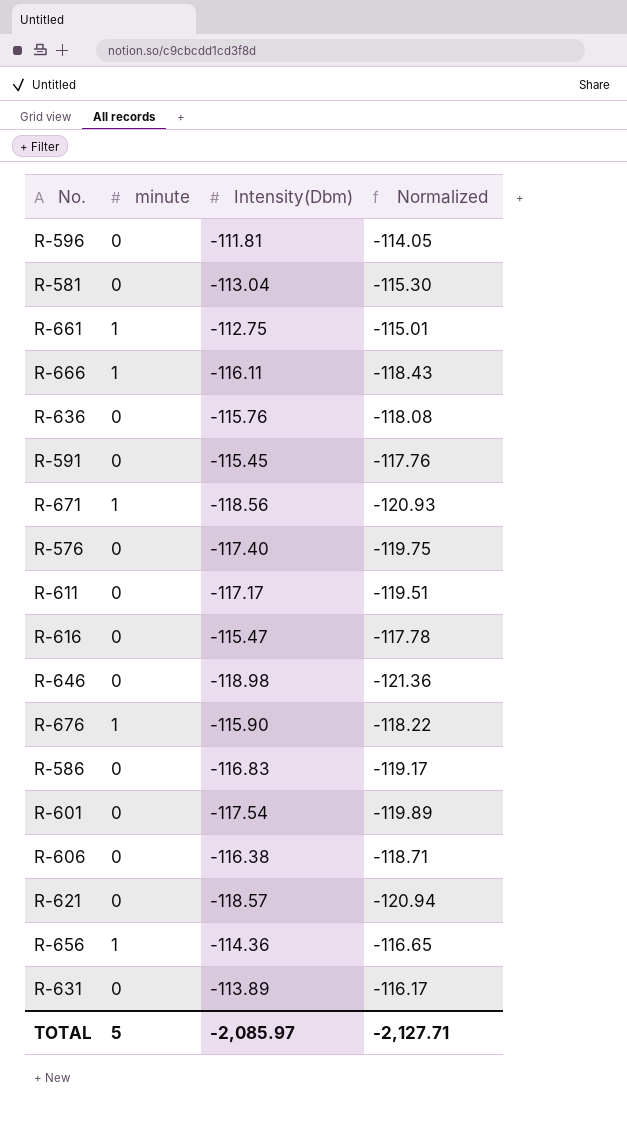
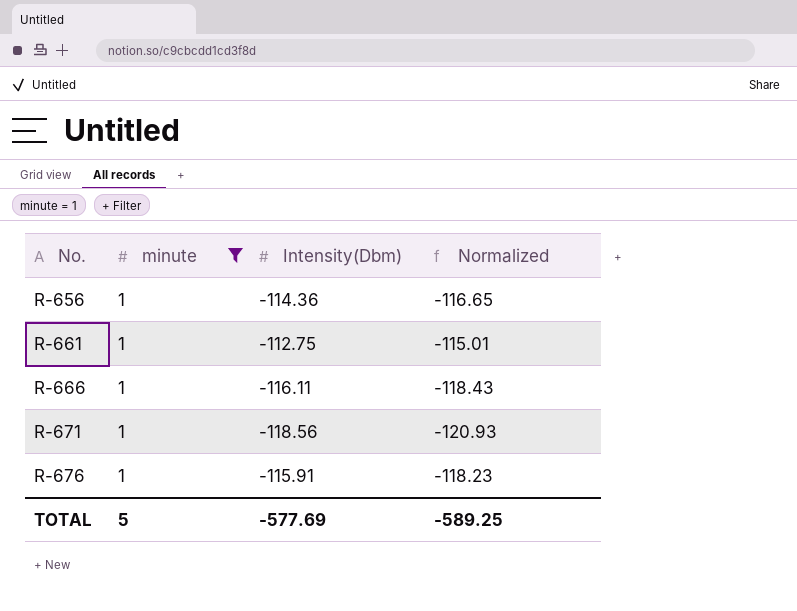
filter: none -> minute = 1
row order: none -> No. ascending
R-676 | Intensity(Dbm): -115.90 -> -115.91
R-676 | Normalized: -118.22 -> -118.23
TOTAL | Intensity(Dbm): -2,085.97 -> -577.69
TOTAL | Normalized: -2,127.71 -> -589.25

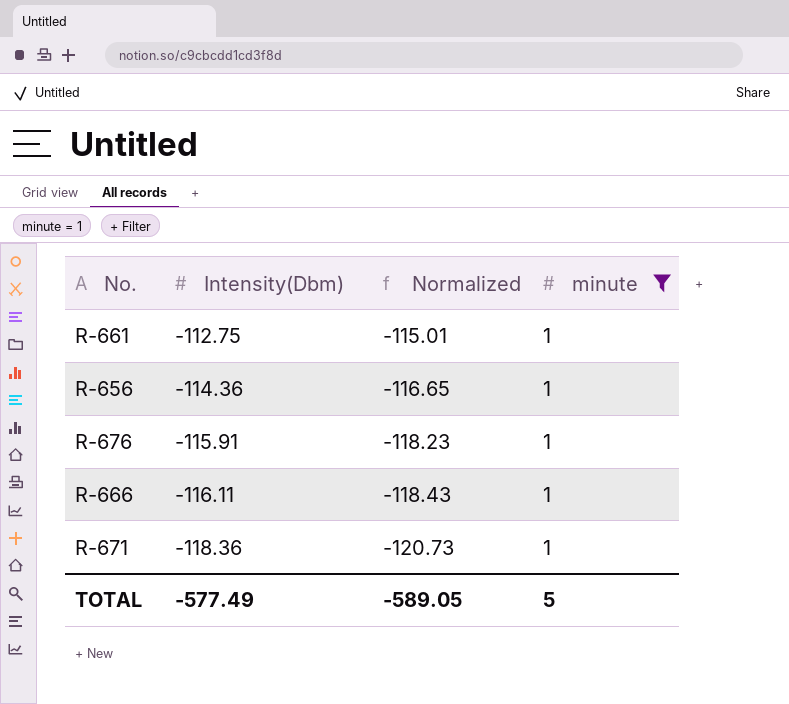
row order: No. ascending -> Intensity(Dbm) descending
column minute | position: 2 -> 4
R-671 | Intensity(Dbm): -118.56 -> -118.36
R-671 | Normalized: -120.93 -> -120.73
TOTAL | Intensity(Dbm): -577.69 -> -577.49
TOTAL | Normalized: -589.25 -> -589.05

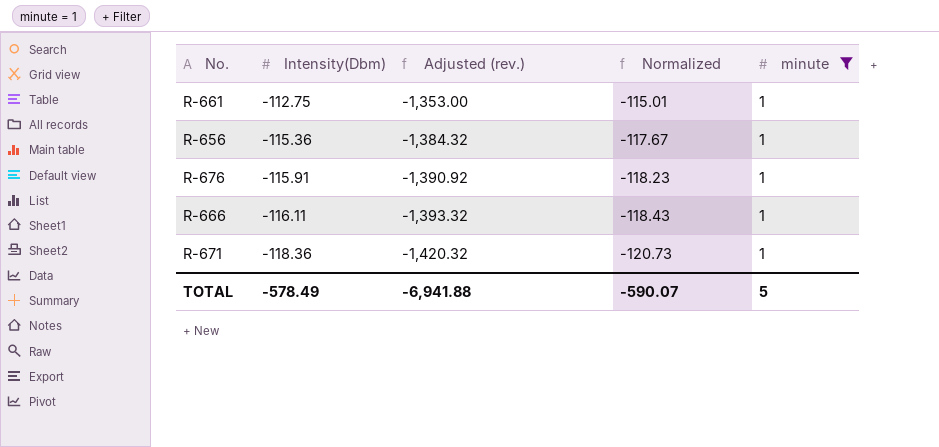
column Adjusted (rev.) | formula: none -> [Intensity(Dbm)] * 12
R-656 | Intensity(Dbm): -114.36 -> -115.36
R-656 | Normalized: -116.65 -> -117.67
TOTAL | Intensity(Dbm): -577.49 -> -578.49
TOTAL | Normalized: -589.05 -> -590.07

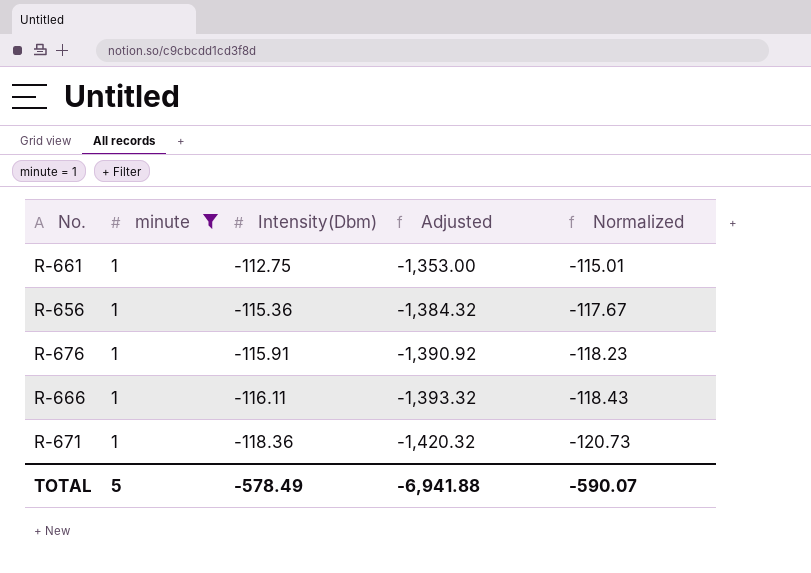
column minute | position: 5 -> 2
column name: Adjusted (rev.) -> Adjusted

